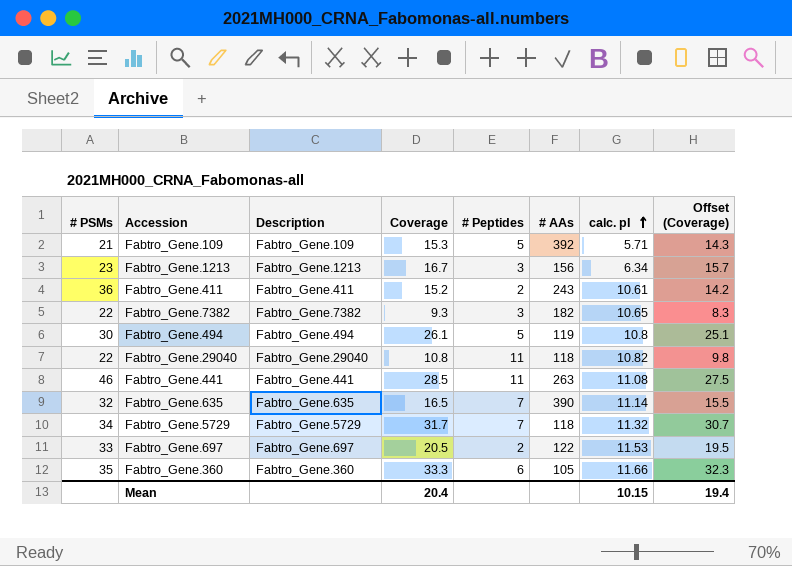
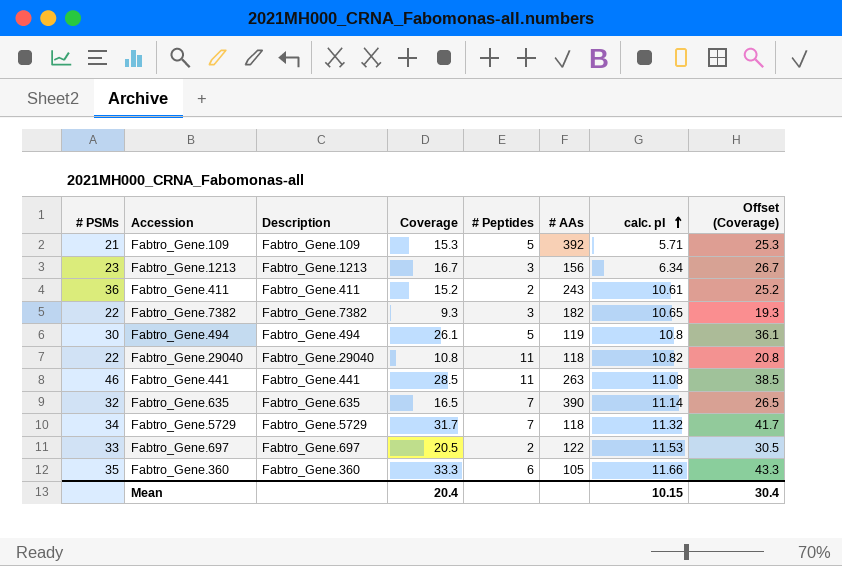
column Offset (Coverage) | formula: [Coverage] - 1 -> [Coverage] + 10
Mean | Offset (Coverage): 19.4 -> 30.4

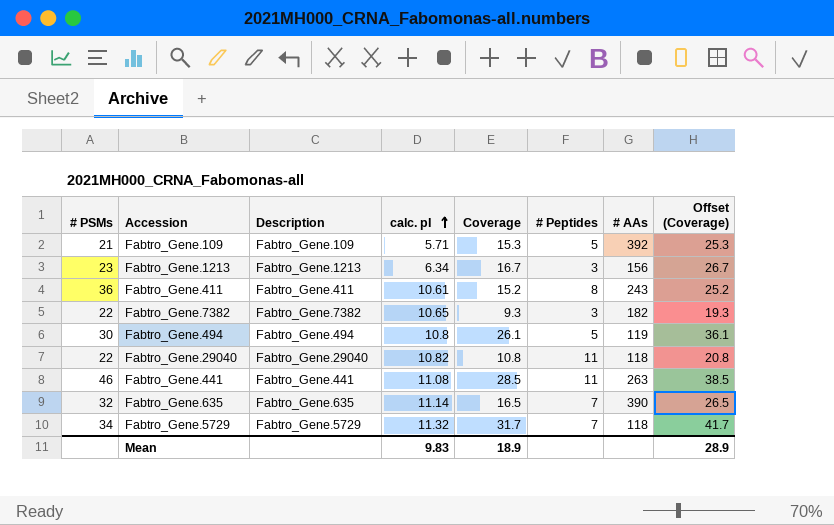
column calc. pI | position: 7 -> 4
row Fabtro_Gene.697: 33 | Fabtro_Gene.697 | 20.5 | 2 | 122 | 11.53 | 30.5 -> none
row Fabtro_Gene.360: 35 | Fabtro_Gene.360 | 33.3 | 6 | 105 | 11.66 | 43.3 -> none
Fabtro_Gene.411 | # Peptides: 2 -> 8
Mean | calc. pI: 10.15 -> 9.83
Mean | Coverage: 20.4 -> 18.9
Mean | Offset (Coverage): 30.4 -> 28.9

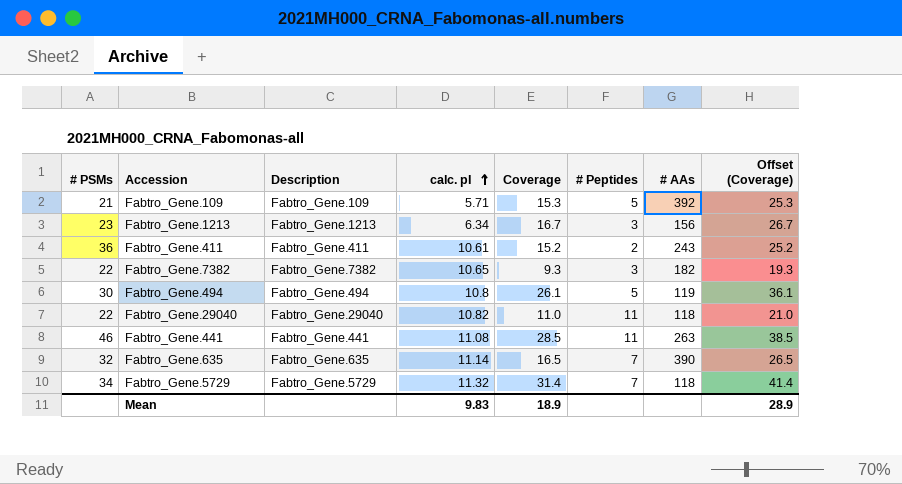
Fabtro_Gene.411 | # Peptides: 8 -> 2
Fabtro_Gene.29040 | Coverage: 10.8 -> 11.0
Fabtro_Gene.29040 | Offset (Coverage): 20.8 -> 21.0
Fabtro_Gene.5729 | Coverage: 31.7 -> 31.4
Fabtro_Gene.5729 | Offset (Coverage): 41.7 -> 41.4

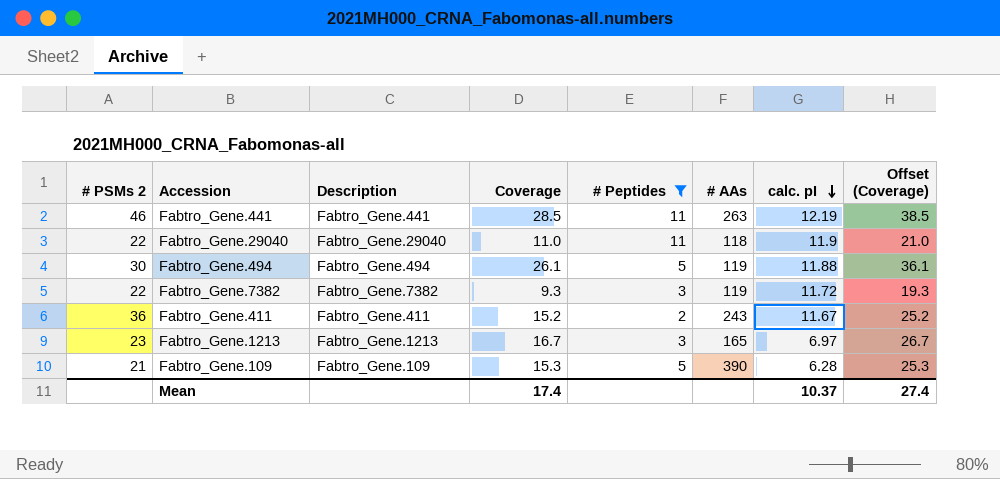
filter: none -> # Peptides != 7
row order: calc. pI ascending -> calc. pI descending
column name: # PSMs -> # PSMs 2
column calc. pI | position: 4 -> 7
Fabtro_Gene.441 | calc. pI: 11.08 -> 12.19
Fabtro_Gene.29040 | calc. pI: 10.82 -> 11.9
Fabtro_Gene.494 | calc. pI: 10.8 -> 11.88
Fabtro_Gene.7382 | # AAs: 182 -> 119
Fabtro_Gene.7382 | calc. pI: 10.65 -> 11.72
Fabtro_Gene.411 | calc. pI: 10.61 -> 11.67
Fabtro_Gene.1213 | # AAs: 156 -> 165
Fabtro_Gene.1213 | calc. pI: 6.34 -> 6.97
Fabtro_Gene.109 | # AAs: 392 -> 390
Fabtro_Gene.109 | calc. pI: 5.71 -> 6.28
Mean | Coverage: 18.9 -> 17.4
Mean | calc. pI: 9.83 -> 10.37
Mean | Offset (Coverage): 28.9 -> 27.4

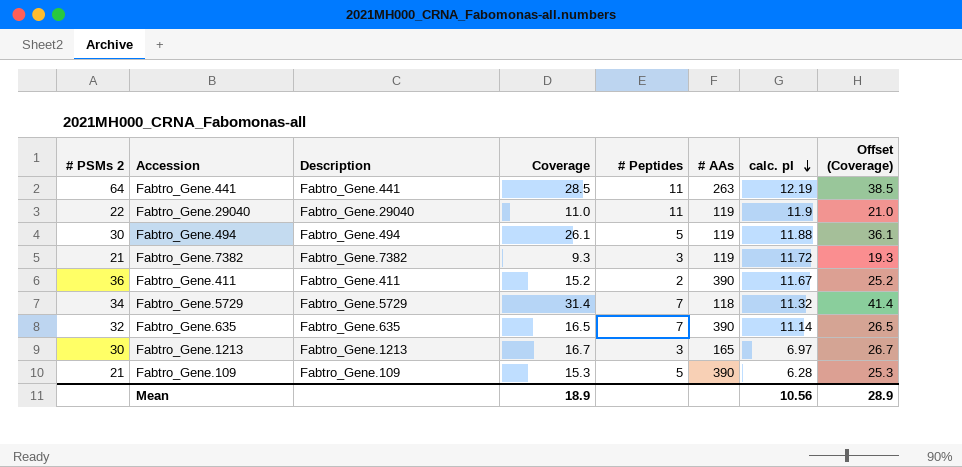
filter: # Peptides != 7 -> none
Fabtro_Gene.441 | # PSMs 2: 46 -> 64
Fabtro_Gene.29040 | # AAs: 118 -> 119
Fabtro_Gene.7382 | # PSMs 2: 22 -> 21
Fabtro_Gene.411 | # AAs: 243 -> 390
Fabtro_Gene.1213 | # PSMs 2: 23 -> 30
Mean | Coverage: 17.4 -> 18.9
Mean | calc. pI: 10.37 -> 10.56
Mean | Offset (Coverage): 27.4 -> 28.9

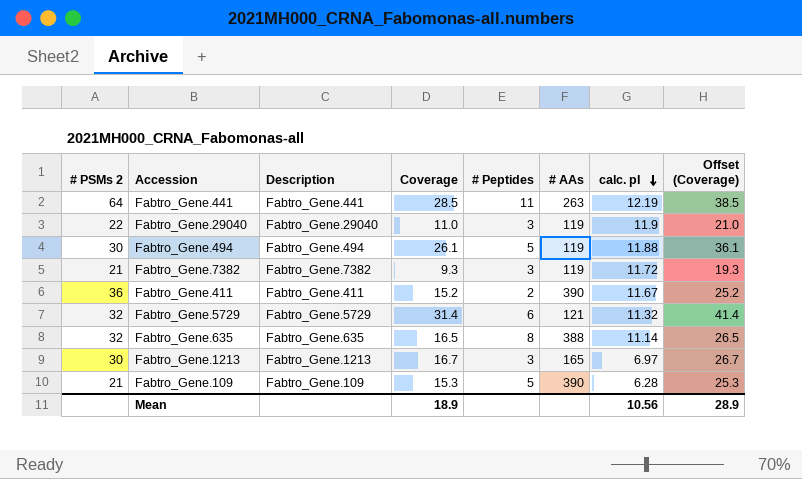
Fabtro_Gene.29040 | # Peptides: 11 -> 3
Fabtro_Gene.5729 | # PSMs 2: 34 -> 32
Fabtro_Gene.5729 | # Peptides: 7 -> 6
Fabtro_Gene.5729 | # AAs: 118 -> 121
Fabtro_Gene.635 | # Peptides: 7 -> 8
Fabtro_Gene.635 | # AAs: 390 -> 388

